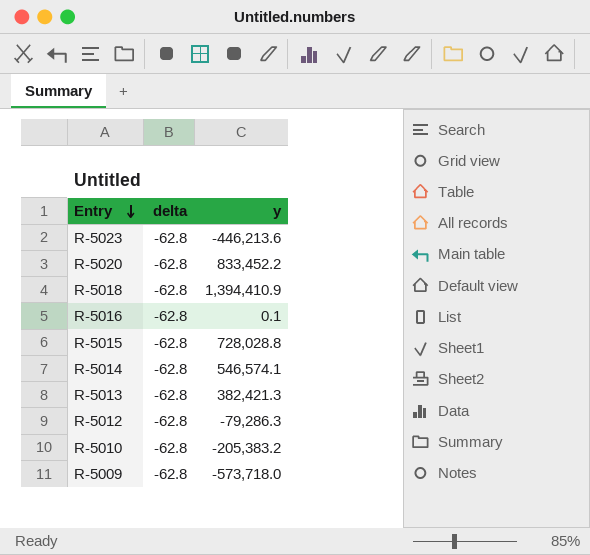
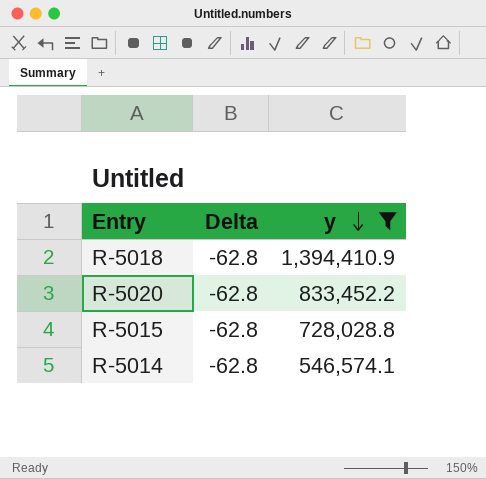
filter: none -> y >= 546,574.1
row order: Entry descending -> y descending
column name: delta -> Delta

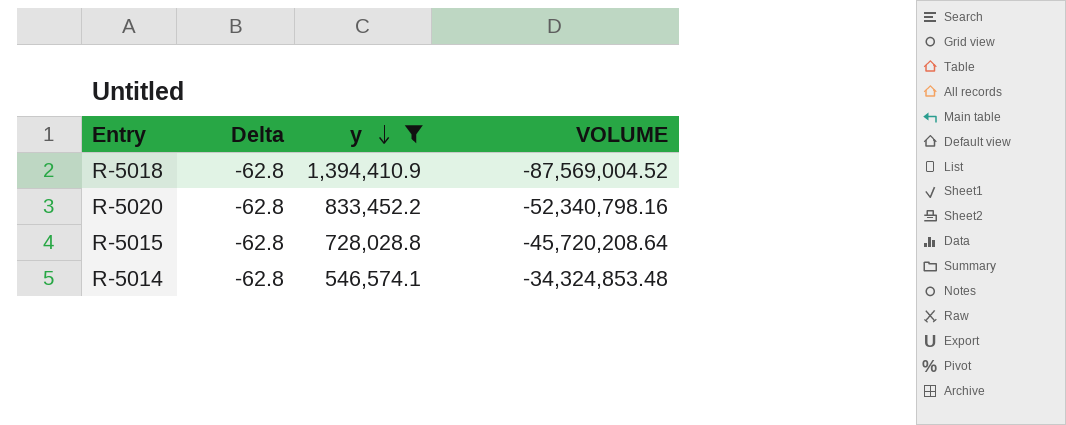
column VOLUME | formula: none -> [Delta] * [y]

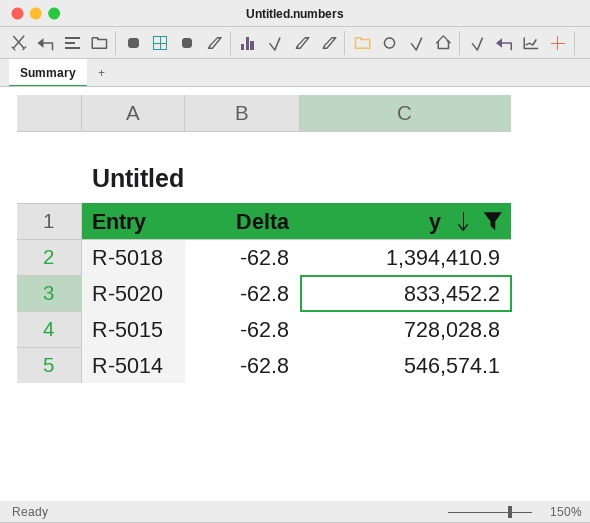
column VOLUME | formula: [Delta] * [y] -> none

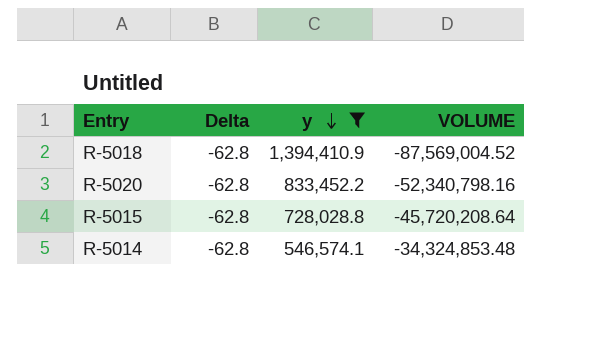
column VOLUME | formula: none -> [Delta] * [y]

